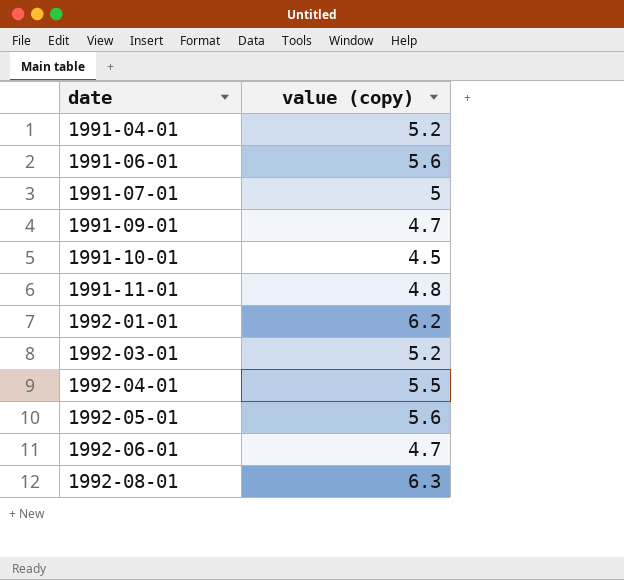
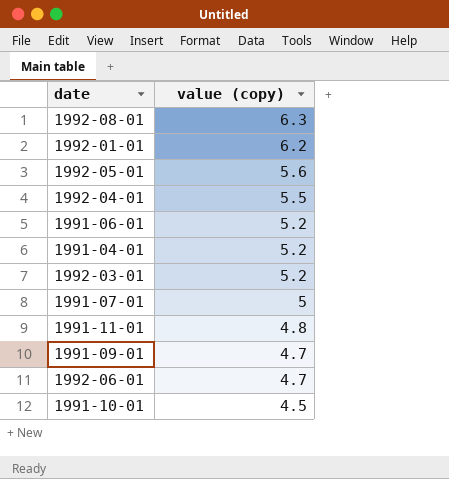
row order: date ascending -> value (copy) descending
1991-06-01 | value (copy): 5.6 -> 5.2

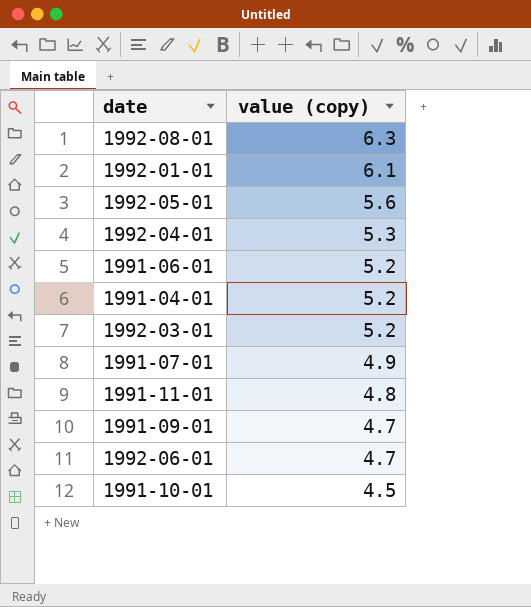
1992-01-01 | value (copy): 6.2 -> 6.1
1992-04-01 | value (copy): 5.5 -> 5.3
1991-07-01 | value (copy): 5 -> 4.9

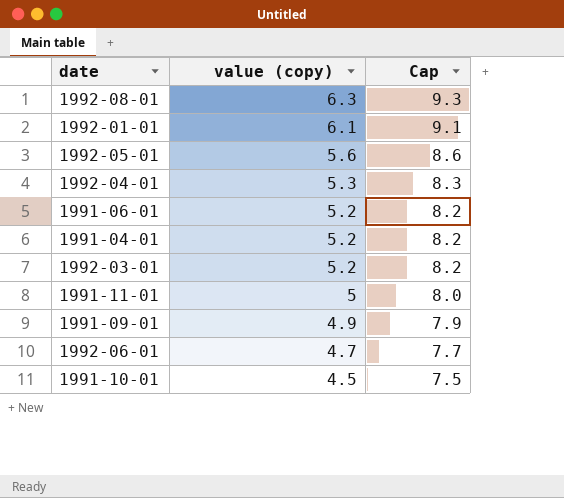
column Cap | formula: none -> [value (copy)] + 3
row 1991-07-01: 4.9 -> none
1991-11-01 | value (copy): 4.8 -> 5
1991-09-01 | value (copy): 4.7 -> 4.9

